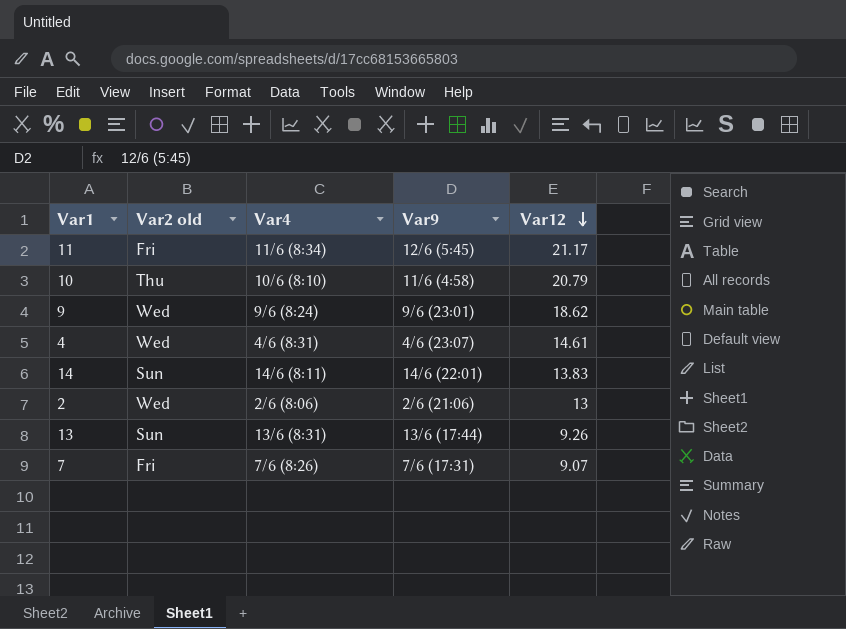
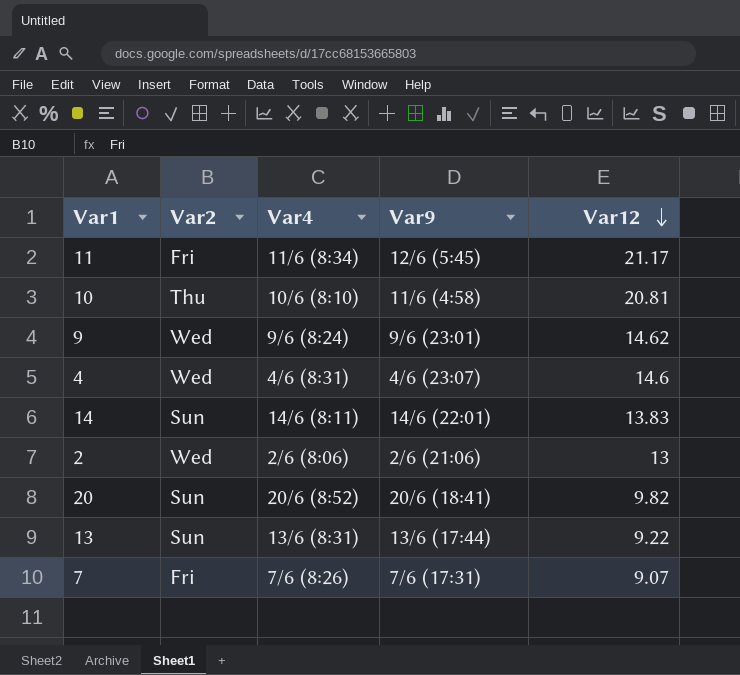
column name: Var2 old -> Var2
10 | Var12: 20.79 -> 20.81
9 | Var12: 18.62 -> 14.62
4 | Var12: 14.61 -> 14.6
row 20: none -> Sun | 20/6 (8:52) | 20/6 (18:41) | 9.82
13 | Var12: 9.26 -> 9.22

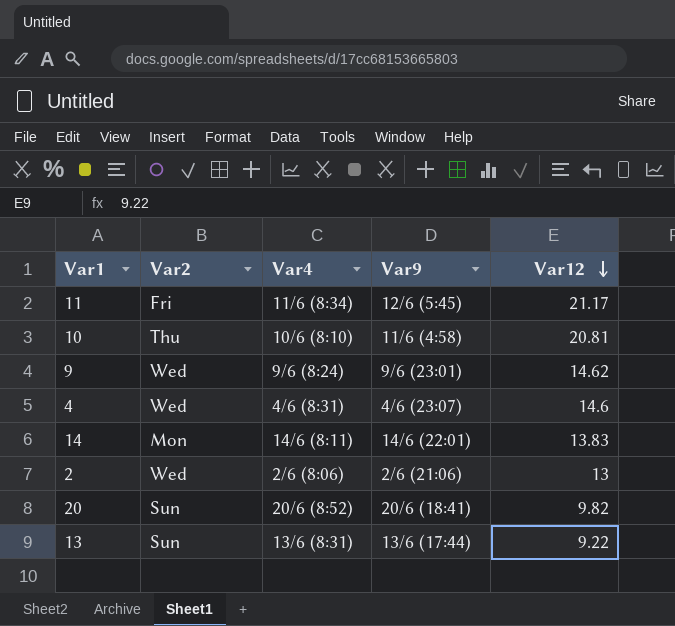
row 7: Fri | 7/6 (8:26) | 7/6 (17:31) | 9.07 -> none
14 | Var2: Sun -> Mon

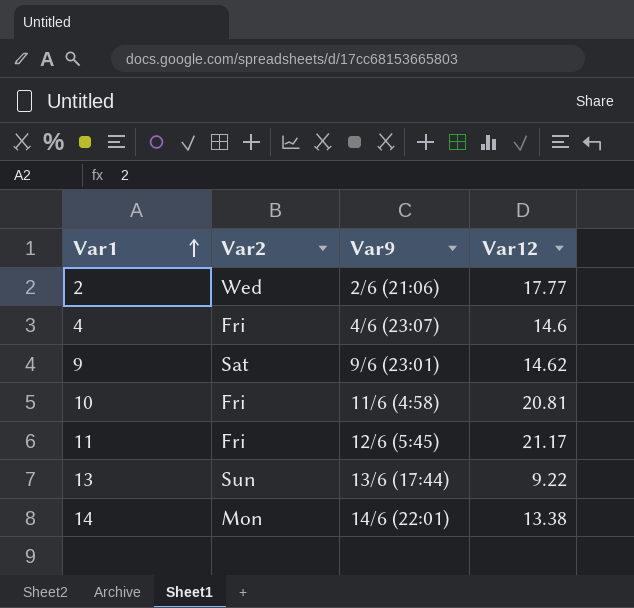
row order: Var12 descending -> Var1 ascending
column Var4 | position: 3 -> none
row 20: Sun | 20/6 (8:52) | 20/6 (18:41) | 9.82 -> none
2 | Var12: 13 -> 17.77
4 | Var2: Wed -> Fri
9 | Var2: Wed -> Sat
10 | Var2: Thu -> Fri
14 | Var12: 13.83 -> 13.38

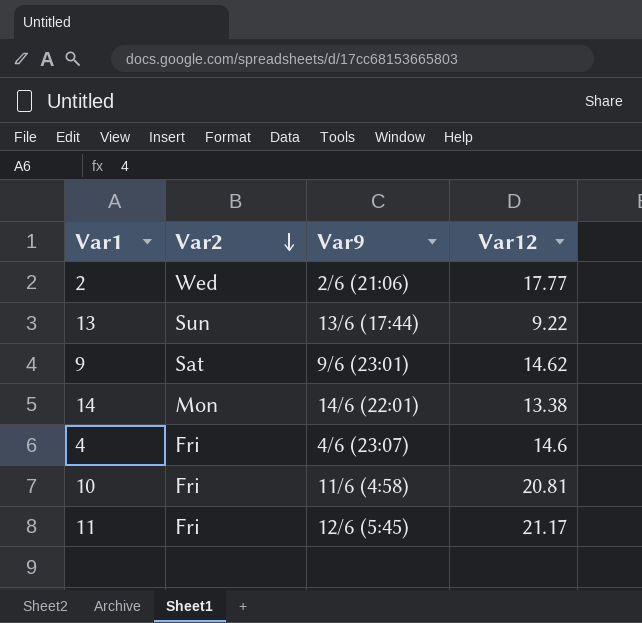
row order: Var1 ascending -> Var2 descending

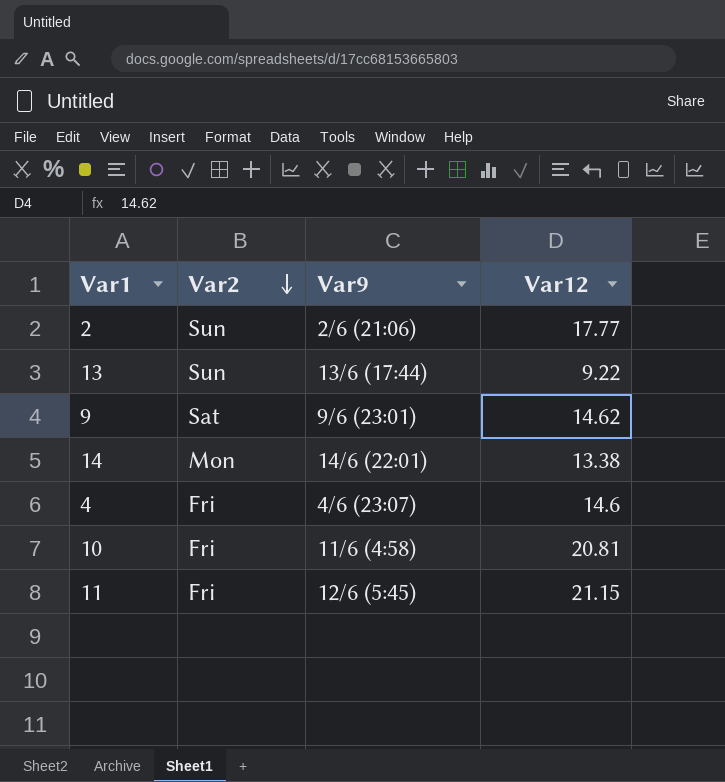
2 | Var2: Wed -> Sun
11 | Var12: 21.17 -> 21.15

